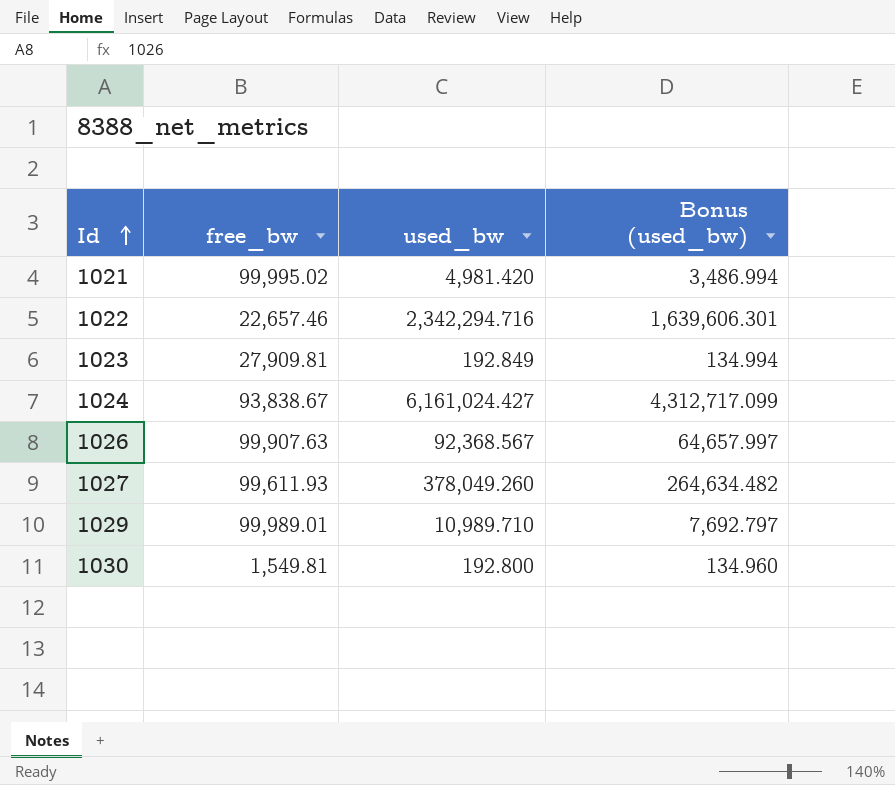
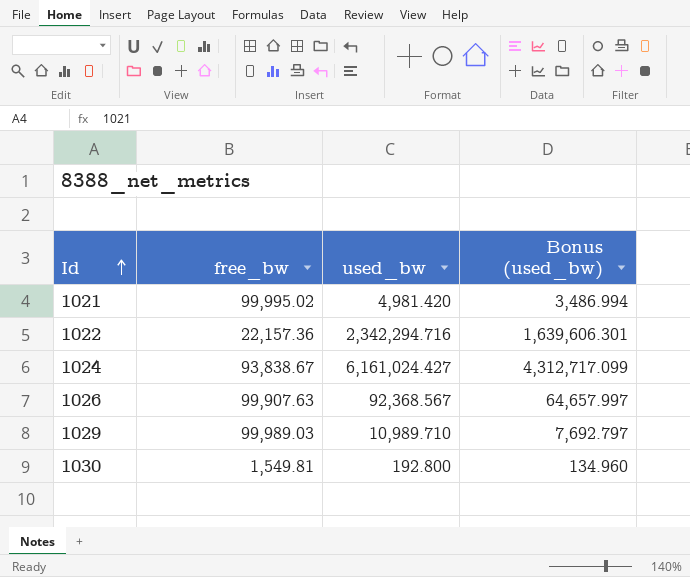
row 1023: 27,909.81 | 192.849 | 134.994 -> none
row 1027: 99,611.93 | 378,049.260 | 264,634.482 -> none
1022 | free_bw: 22,657.46 -> 22,157.36
1029 | free_bw: 99,989.01 -> 99,989.03

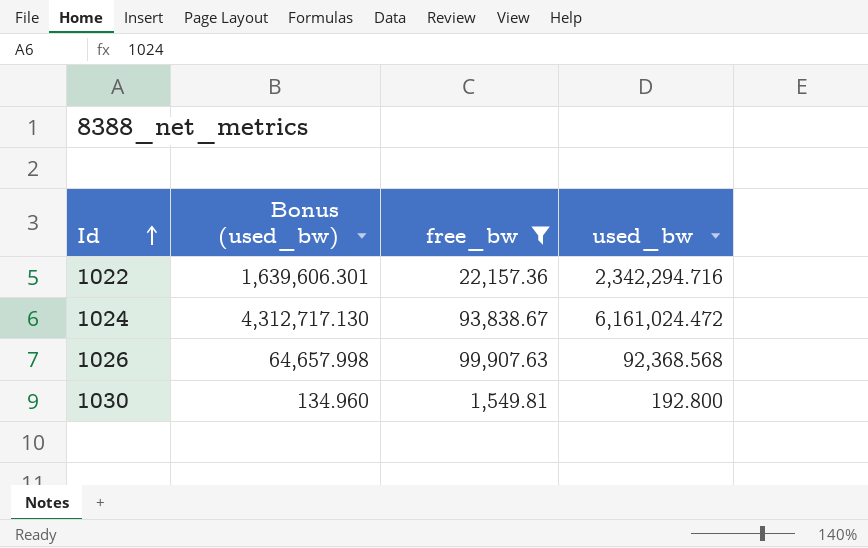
filter: none -> free_bw <= 99,907.63
column Bonus (used_bw) | position: 4 -> 2
1024 | Bonus (used_bw): 4,312,717.099 -> 4,312,717.130
1024 | used_bw: 6,161,024.427 -> 6,161,024.472
1026 | Bonus (used_bw): 64,657.997 -> 64,657.998
1026 | used_bw: 92,368.567 -> 92,368.568

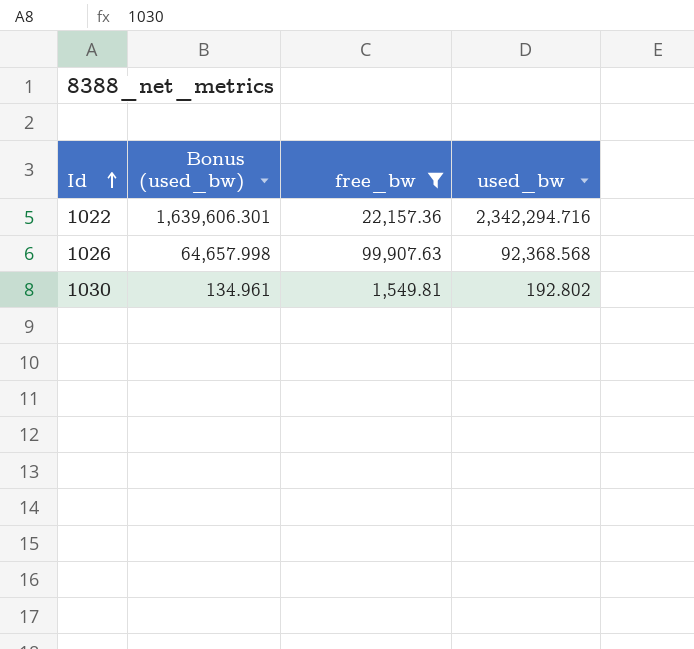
row 1024: 4,312,717.130 | 93,838.67 | 6,161,024.472 -> none
1030 | Bonus (used_bw): 134.960 -> 134.961
1030 | used_bw: 192.800 -> 192.802

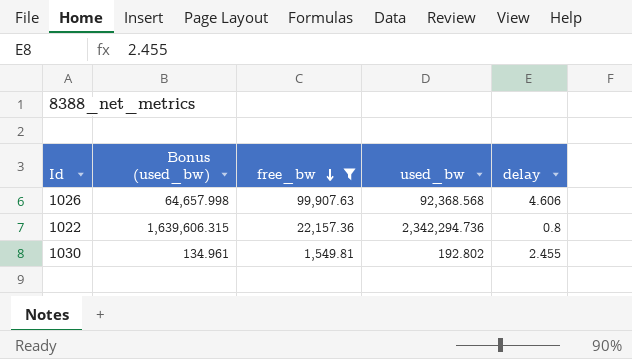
row order: Id ascending -> free_bw descending
column delay | position: none -> 5
1022 | Bonus (used_bw): 1,639,606.301 -> 1,639,606.315
1022 | used_bw: 2,342,294.716 -> 2,342,294.736

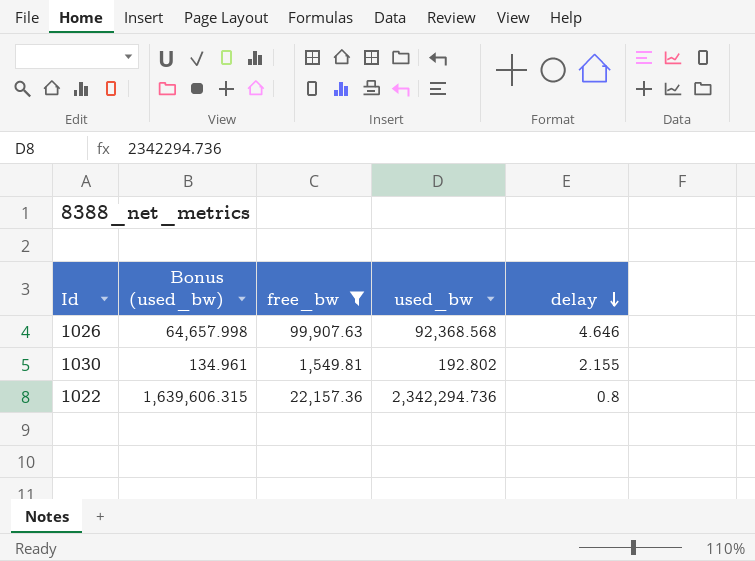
row order: free_bw descending -> delay descending
1026 | delay: 4.606 -> 4.646
1030 | delay: 2.455 -> 2.155

